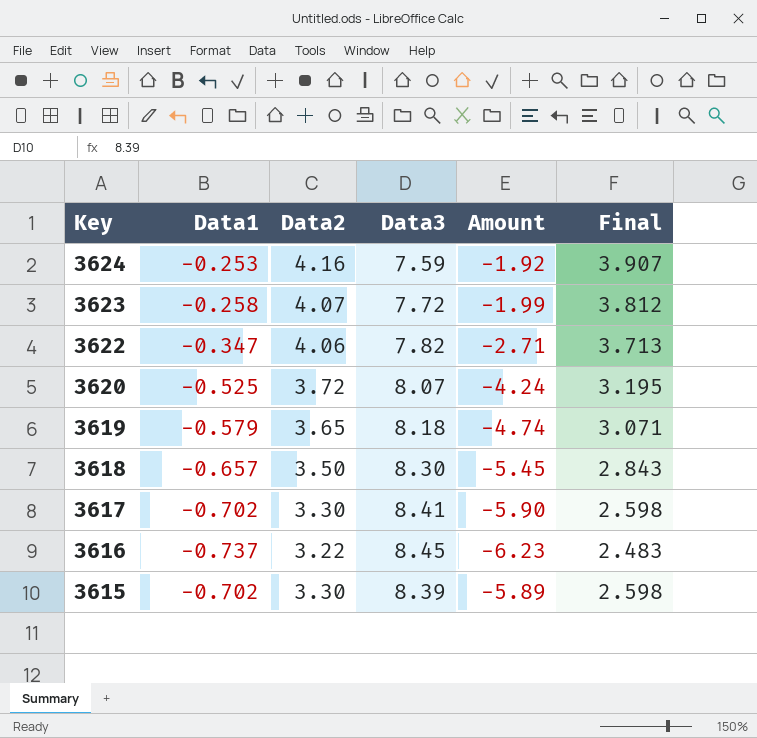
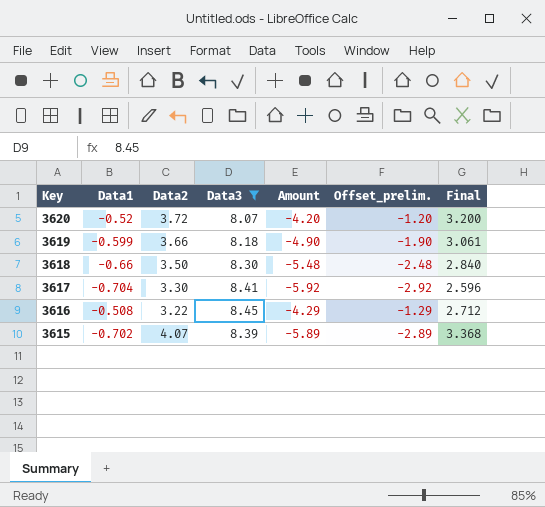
filter: none -> Data3 >= 8.07
column Offset_prelim. | formula: none -> [Amount] + 3
3620 | Data1: -0.525 -> -0.52
3620 | Amount: -4.24 -> -4.20
3620 | Final: 3.195 -> 3.200
3619 | Data1: -0.579 -> -0.599
3619 | Data2: 3.65 -> 3.66
3619 | Amount: -4.74 -> -4.90
3619 | Final: 3.071 -> 3.061
3618 | Data1: -0.657 -> -0.66
3618 | Amount: -5.45 -> -5.48
3618 | Final: 2.843 -> 2.840
3617 | Data1: -0.702 -> -0.704
3617 | Amount: -5.90 -> -5.92
3617 | Final: 2.598 -> 2.596
3616 | Data1: -0.737 -> -0.508
3616 | Amount: -6.23 -> -4.29
3616 | Final: 2.483 -> 2.712
3615 | Data2: 3.30 -> 4.07
3615 | Final: 2.598 -> 3.368

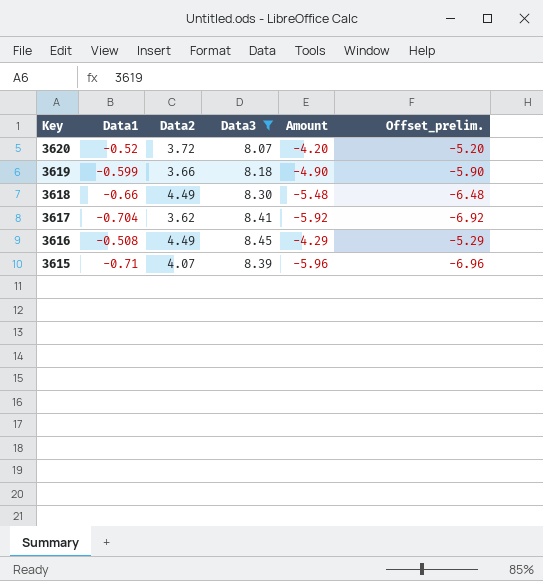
column Final | formula: [Data1] + [Data2] -> none
column Offset_prelim. | formula: [Amount] + 3 -> [Amount] - 1
3618 | Data2: 3.50 -> 4.49
3617 | Data2: 3.30 -> 3.62
3616 | Data2: 3.22 -> 4.49
3615 | Data1: -0.702 -> -0.71
3615 | Amount: -5.89 -> -5.96

